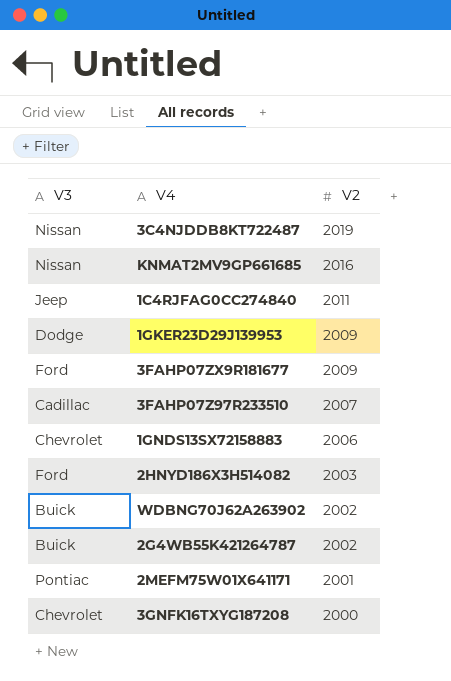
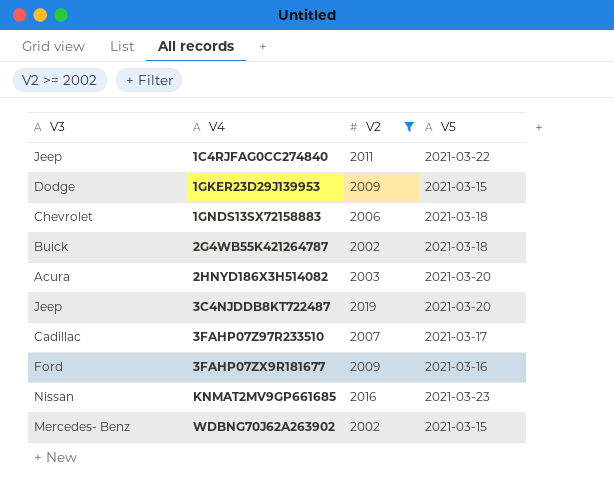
filter: none -> V2 >= 2002
row order: V2 descending -> V4 ascending
column V5 | position: none -> 4
2HNYD186X3H514082 | V3: Ford -> Acura
3C4NJDDB8KT722487 | V3: Nissan -> Jeep
WDBNG70J62A263902 | V3: Buick -> Mercedes- Benz

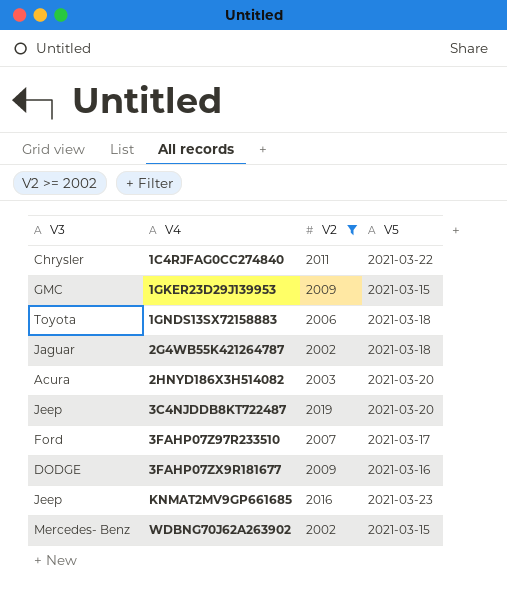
1C4RJFAG0CC274840 | V3: Jeep -> Chrysler
1GKER23D29J139953 | V3: Dodge -> GMC
1GNDS13SX72158883 | V3: Chevrolet -> Toyota
2G4WB55K421264787 | V3: Buick -> Jaguar
3FAHP07Z97R233510 | V3: Cadillac -> Ford
3FAHP07ZX9R181677 | V3: Ford -> DODGE
KNMAT2MV9GP661685 | V3: Nissan -> Jeep

